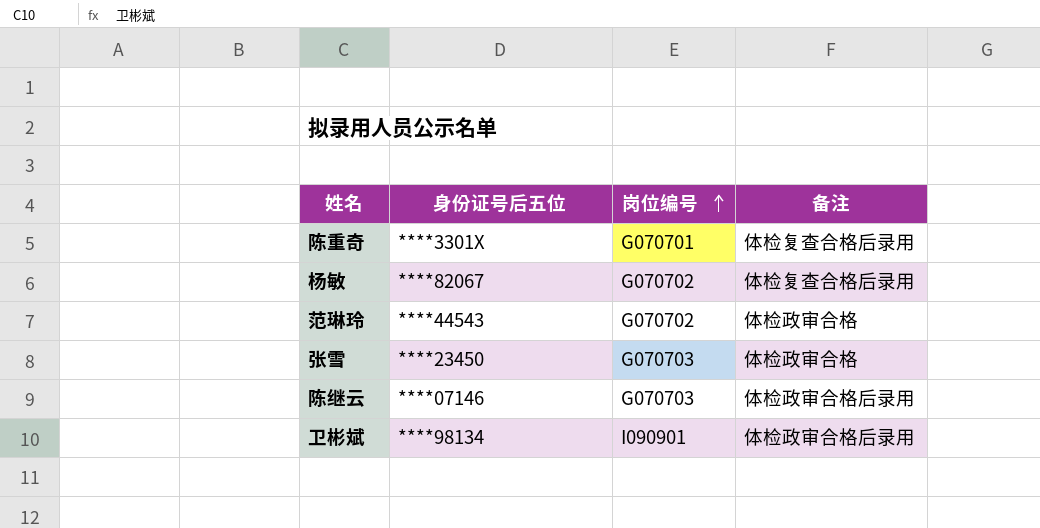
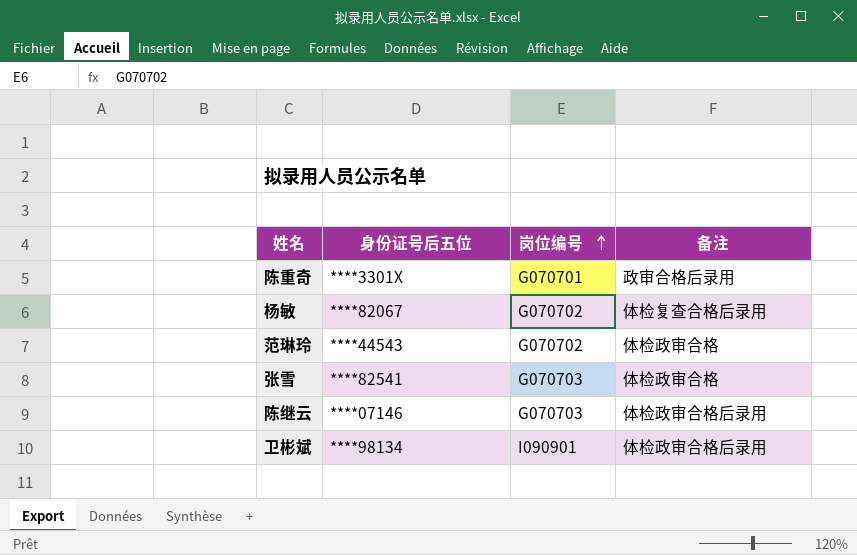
陈重奇 | 备注: 体检复查合格后录用 -> 政审合格后录用
张雪 | 身份证号后五位: ****23450 -> ****82541

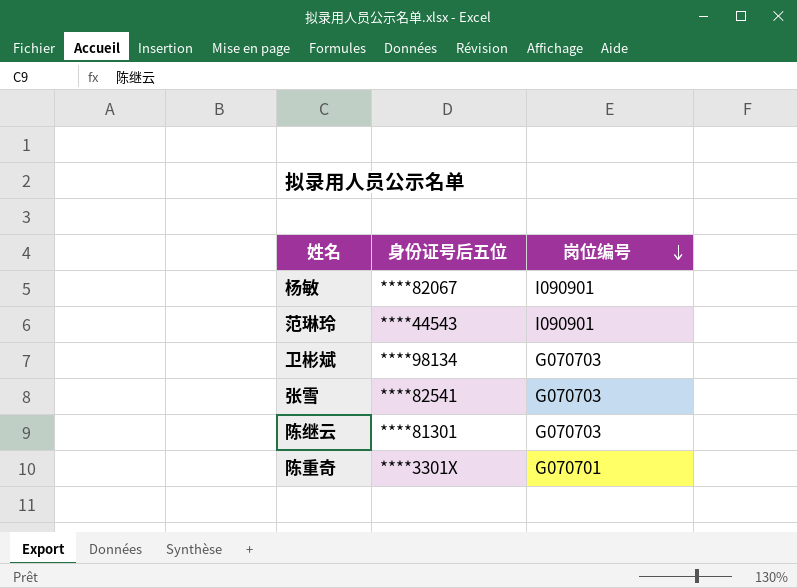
row order: 岗位编号 ascending -> 岗位编号 descending
column 备注 | position: 4 -> none
杨敏 | 岗位编号: G070702 -> I090901
范琳玲 | 岗位编号: G070702 -> I090901
卫彬斌 | 岗位编号: I090901 -> G070703
陈继云 | 身份证号后五位: ****07146 -> ****81301

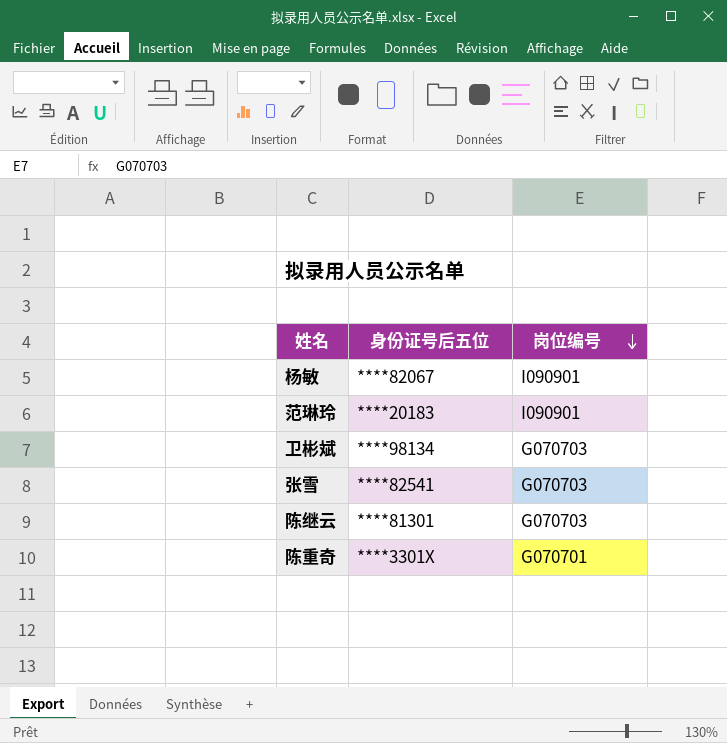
范琳玲 | 身份证号后五位: ****44543 -> ****20183

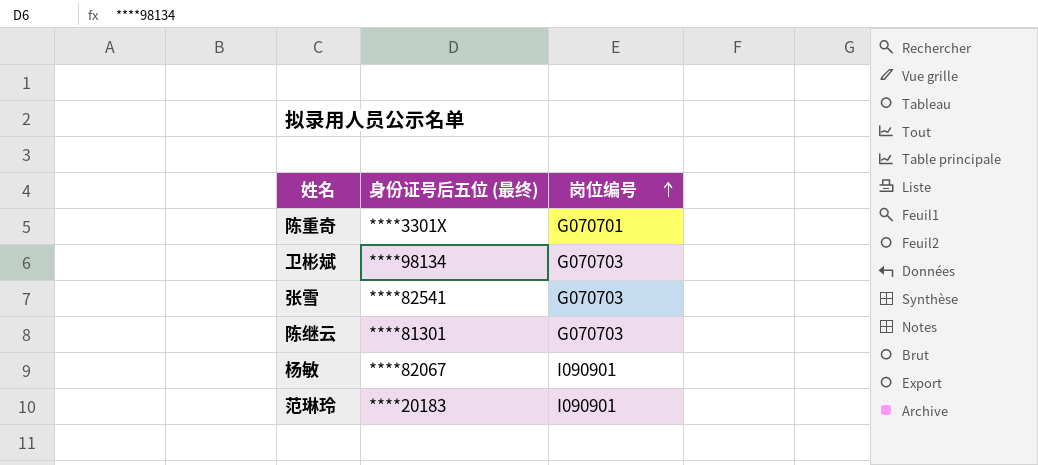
row order: 岗位编号 descending -> 岗位编号 ascending
column name: 身份证号后五位 -> 身份证号后五位 (最终)

